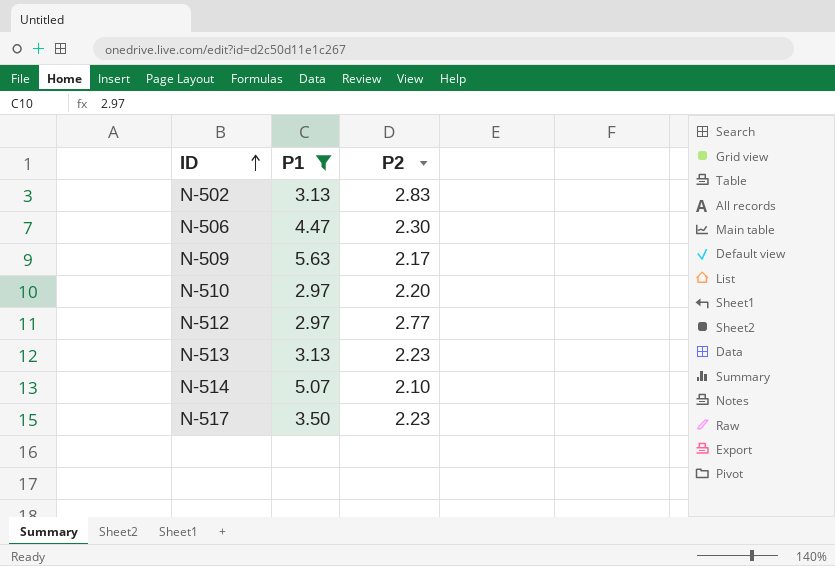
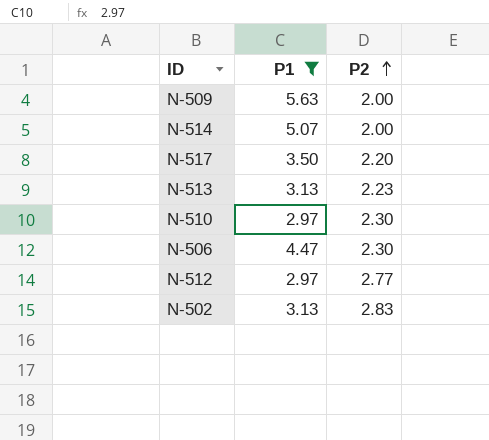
row order: ID ascending -> P2 ascending
N-509 | P2: 2.17 -> 2.00
N-514 | P2: 2.10 -> 2.00
N-517 | P2: 2.23 -> 2.20
N-510 | P2: 2.20 -> 2.30

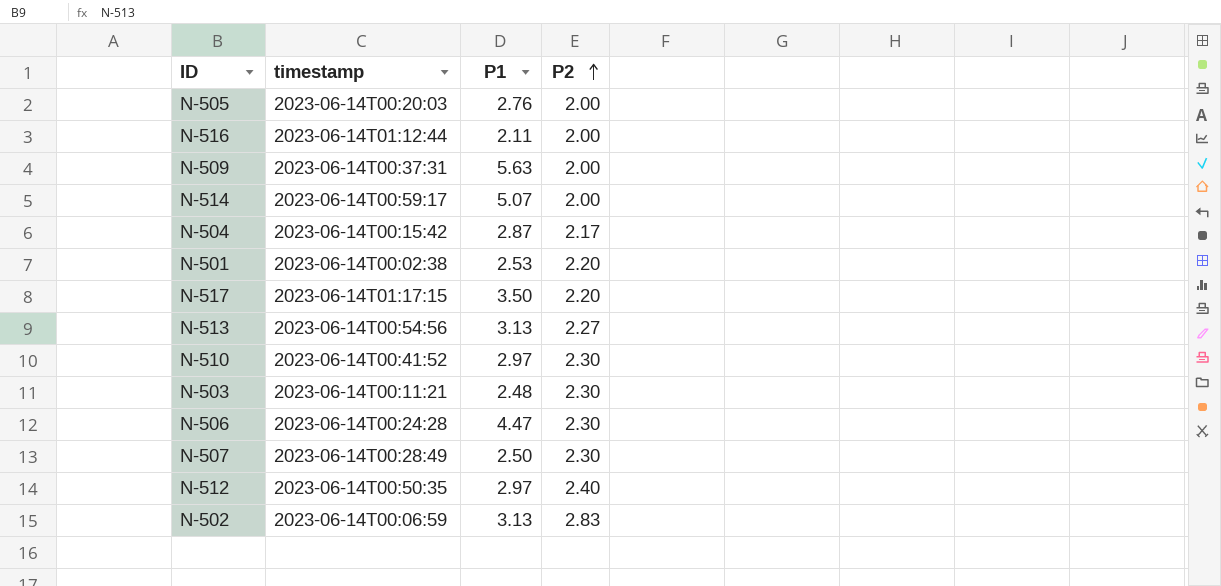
filter: P1 >= 2.97 -> none
column timestamp | position: none -> 2
N-513 | P2: 2.23 -> 2.27
N-512 | P2: 2.77 -> 2.40

